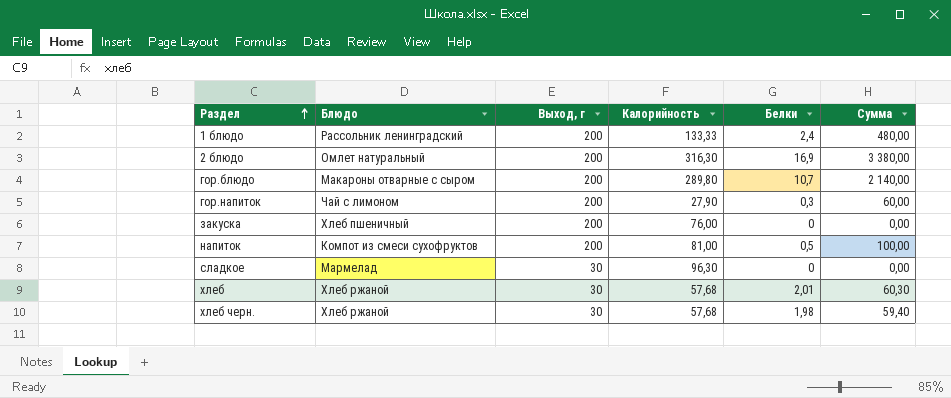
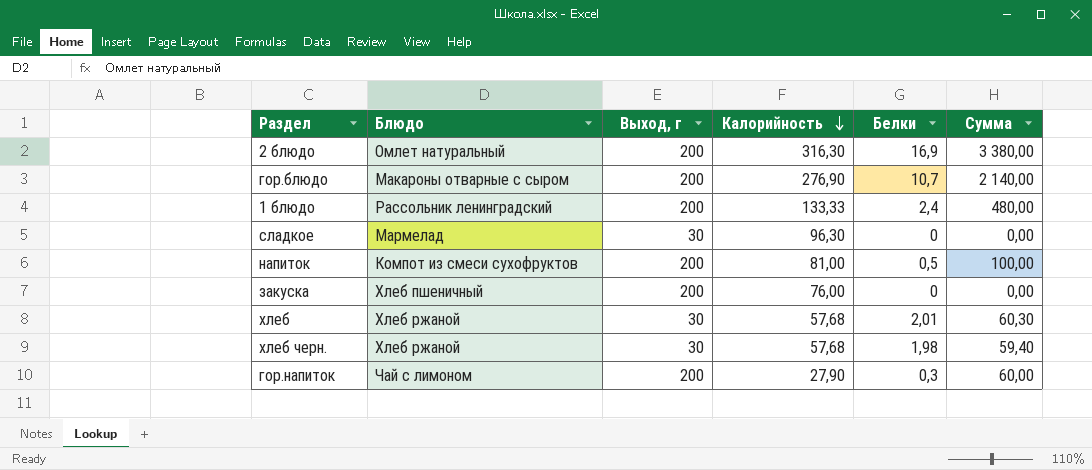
row order: Раздел ascending -> Калорийность descending
гор.блюдо | Калорийность: 289,80 -> 276,90

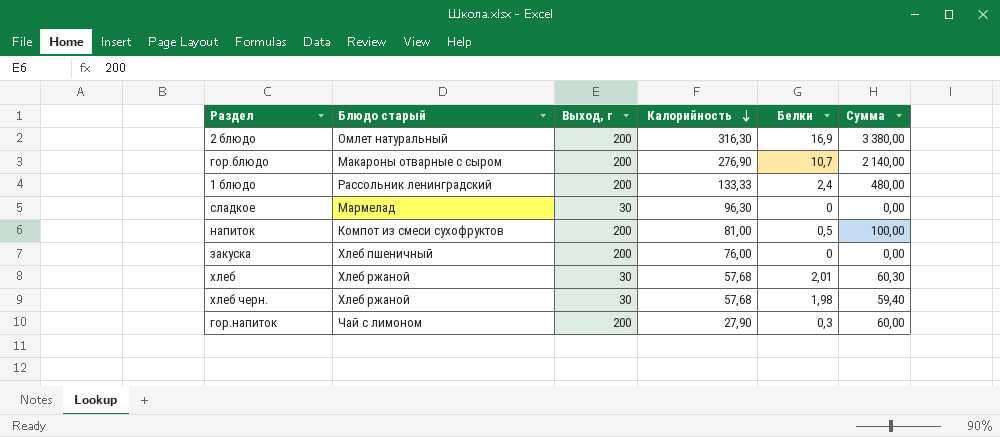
column name: Блюдо -> Блюдо старый

